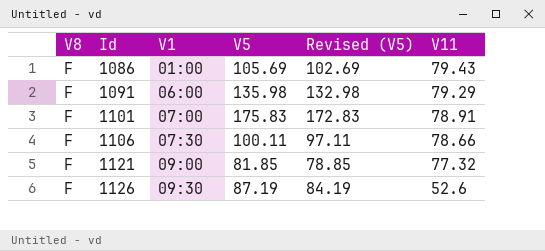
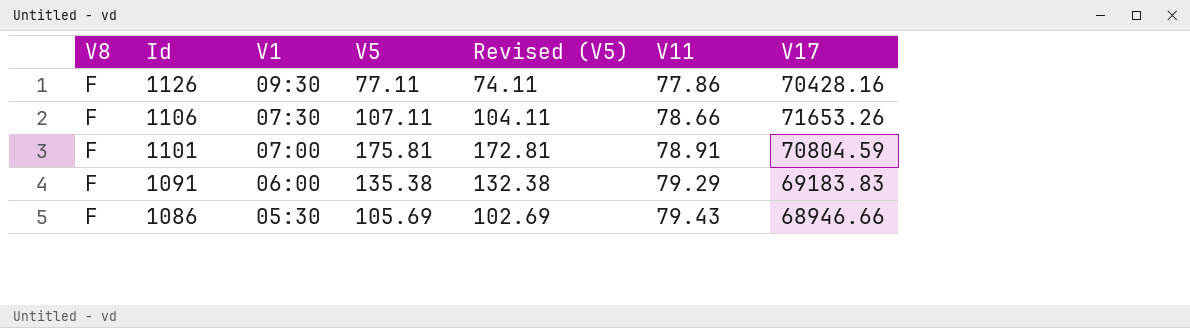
row order: Id ascending -> Id descending
column V17 | position: none -> 7
row 1121: F | 09:00 | 81.85 | 78.85 | 77.32 -> none
1126 | V5: 87.19 -> 77.11
1126 | Revised (V5): 84.19 -> 74.11
1126 | V11: 52.6 -> 77.86
1106 | V5: 100.11 -> 107.11
1106 | Revised (V5): 97.11 -> 104.11
1101 | V5: 175.83 -> 175.81
1101 | Revised (V5): 172.83 -> 172.81
1091 | V5: 135.98 -> 135.38
1091 | Revised (V5): 132.98 -> 132.38
1086 | V1: 01:00 -> 05:30

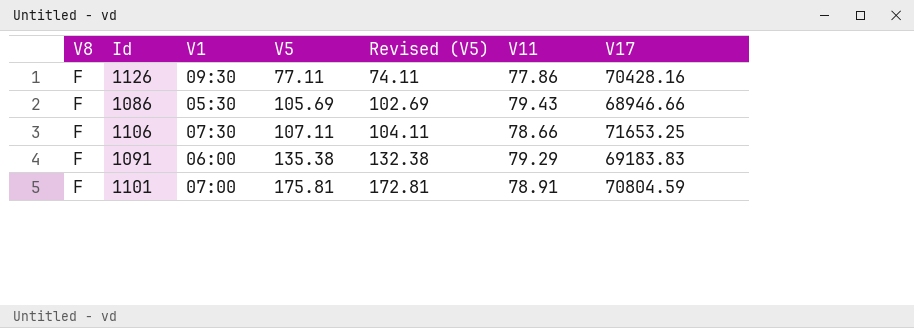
row order: Id descending -> V5 ascending
1106 | V17: 71653.26 -> 71653.25

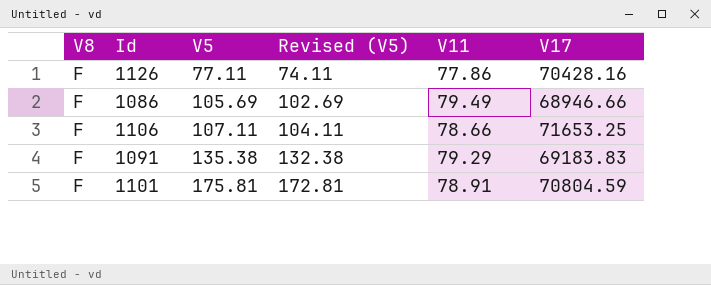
column V1 | position: 3 -> none
1086 | V11: 79.43 -> 79.49

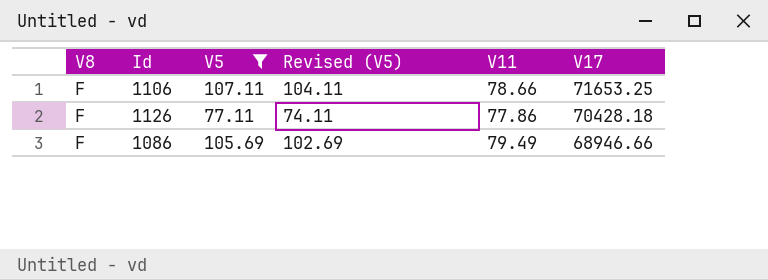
filter: none -> V5 <= 107.11
row order: V5 ascending -> V17 descending
1126 | V17: 70428.16 -> 70428.18

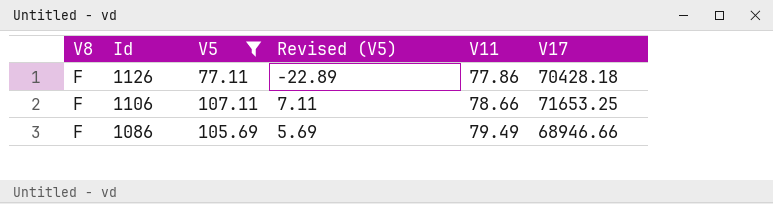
row order: V17 descending -> Id descending
column Revised (V5) | formula: [V5] - 3 -> [V5] - 100

